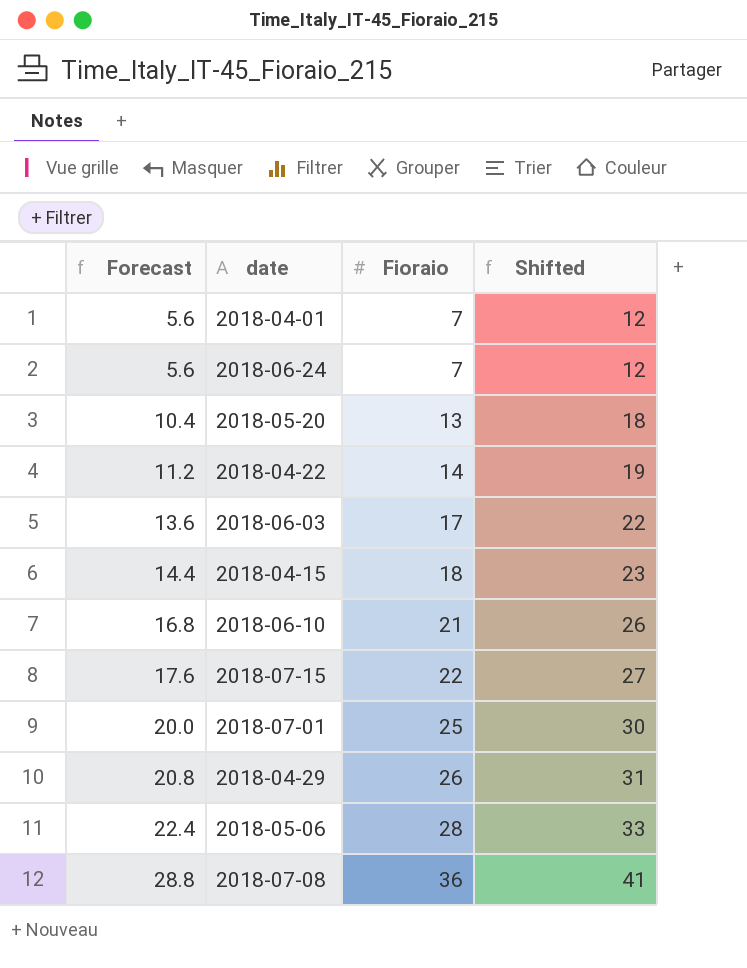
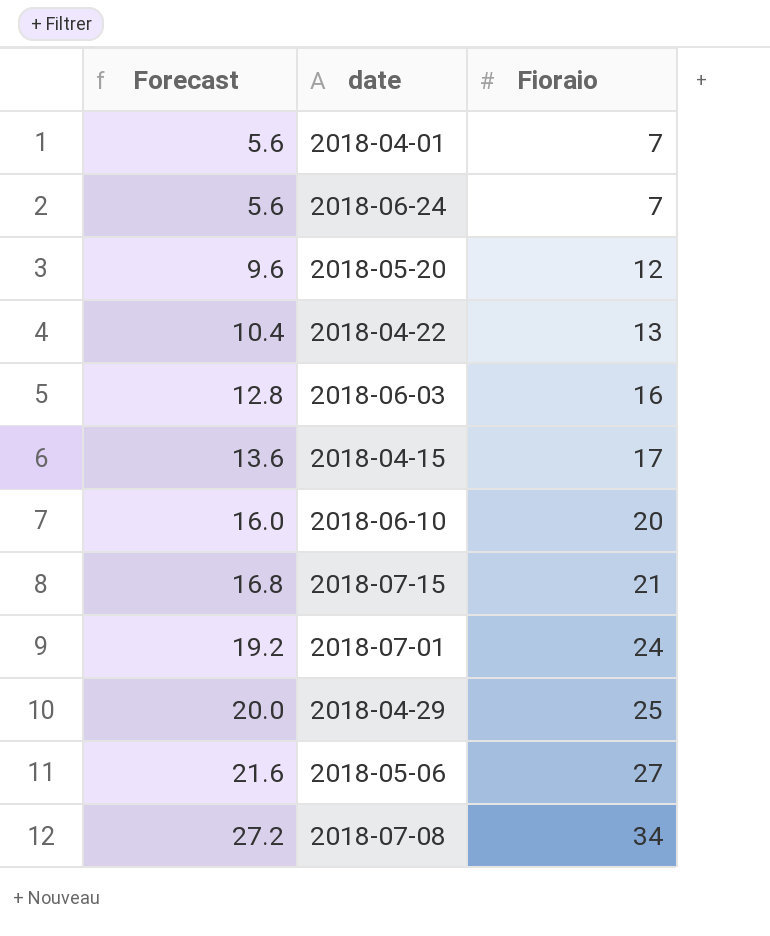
column Shifted | formula: [Fioraio] + 5 -> none
2018-05-20 | Forecast: 10.4 -> 9.6
2018-05-20 | Fioraio: 13 -> 12
2018-04-22 | Forecast: 11.2 -> 10.4
2018-04-22 | Fioraio: 14 -> 13
2018-06-03 | Forecast: 13.6 -> 12.8
2018-06-03 | Fioraio: 17 -> 16
2018-04-15 | Forecast: 14.4 -> 13.6
2018-04-15 | Fioraio: 18 -> 17
2018-06-10 | Forecast: 16.8 -> 16.0
2018-06-10 | Fioraio: 21 -> 20
2018-07-15 | Forecast: 17.6 -> 16.8
2018-07-15 | Fioraio: 22 -> 21
2018-07-01 | Forecast: 20.0 -> 19.2
2018-07-01 | Fioraio: 25 -> 24
2018-04-29 | Forecast: 20.8 -> 20.0
2018-04-29 | Fioraio: 26 -> 25
2018-05-06 | Forecast: 22.4 -> 21.6
2018-05-06 | Fioraio: 28 -> 27
2018-07-08 | Forecast: 28.8 -> 27.2
2018-07-08 | Fioraio: 36 -> 34

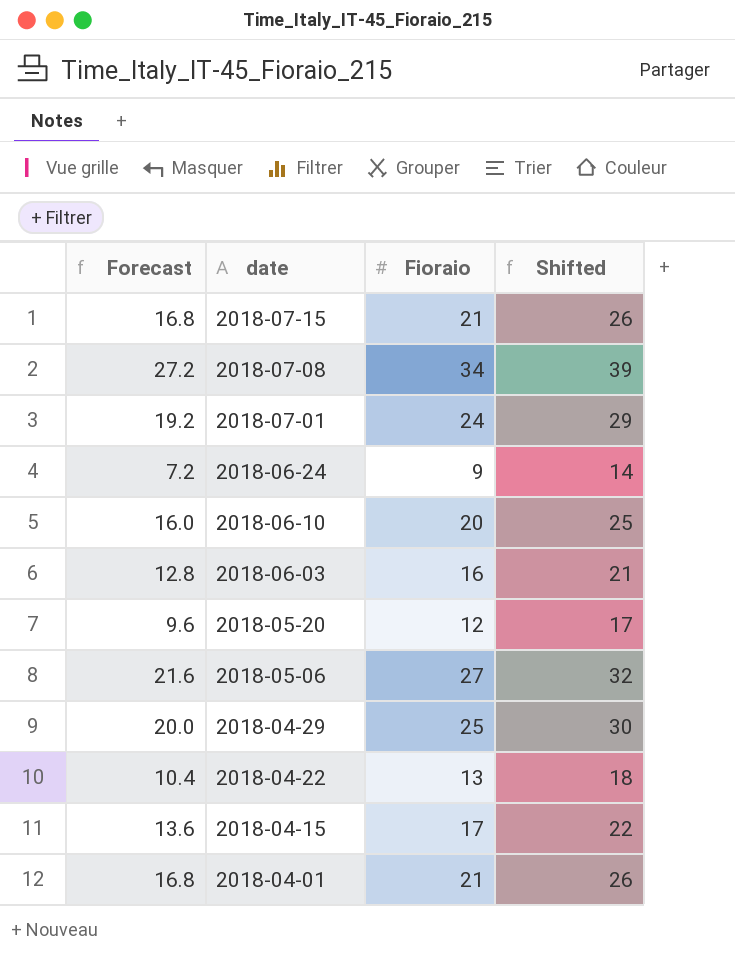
row order: Forecast ascending -> date descending
column Shifted | formula: none -> [Fioraio] + 5
2018-06-24 | Forecast: 5.6 -> 7.2
2018-06-24 | Fioraio: 7 -> 9
2018-04-01 | Forecast: 5.6 -> 16.8
2018-04-01 | Fioraio: 7 -> 21

